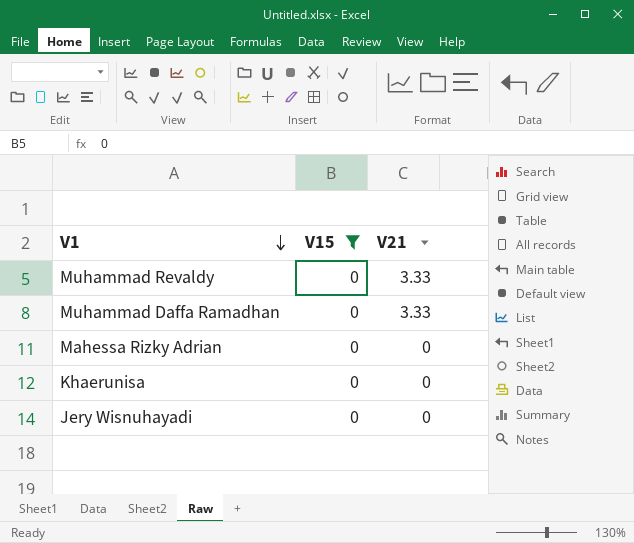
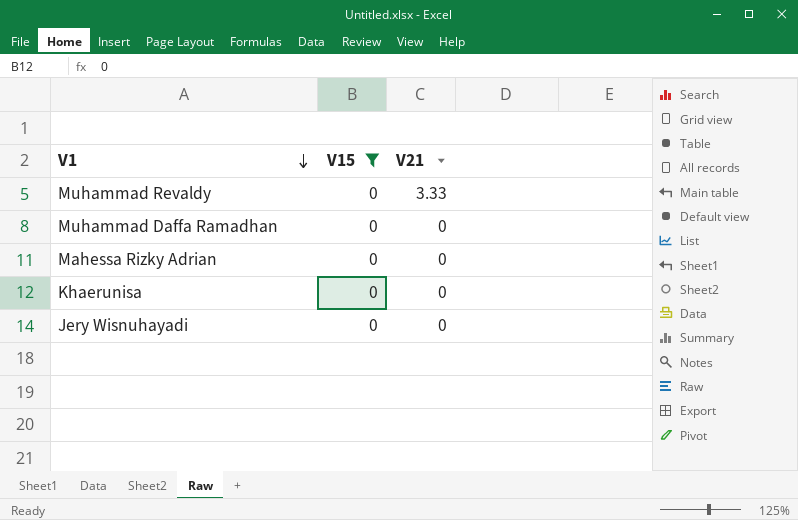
Muhammad Daffa Ramadhan | V21: 3.33 -> 0

